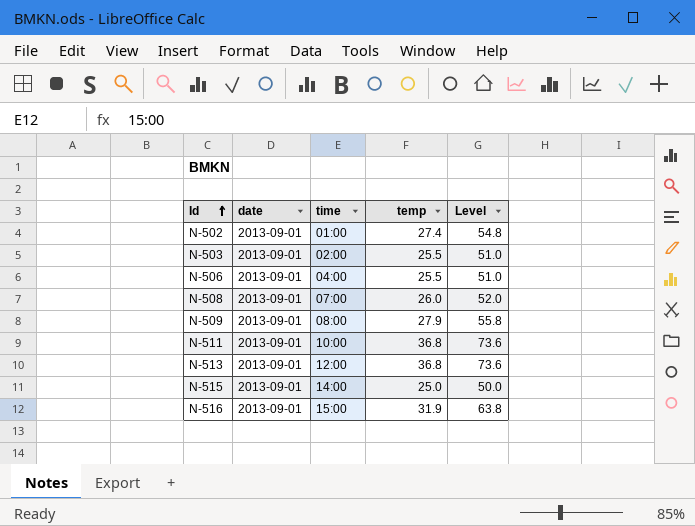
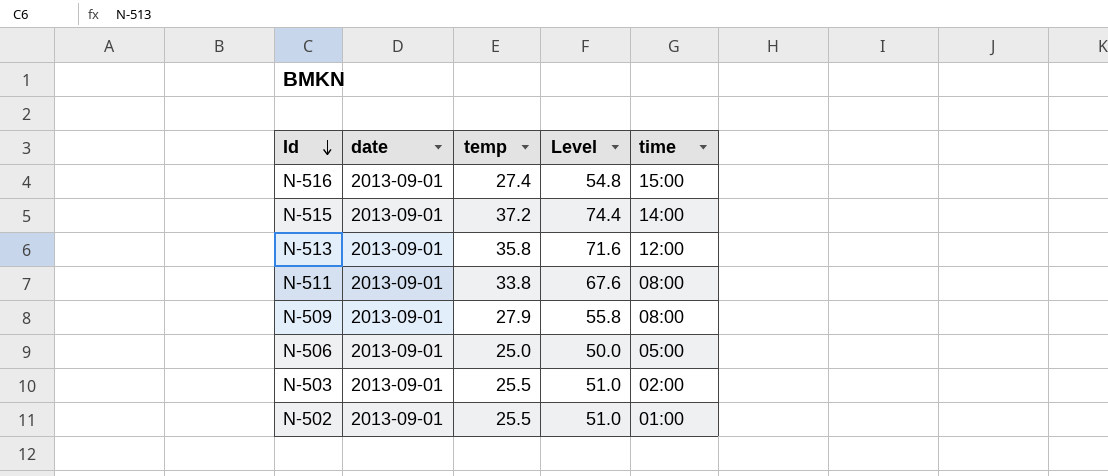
row order: Id ascending -> Id descending
column time | position: 3 -> 5
row N-508: 2013-09-01 | 07:00 | 26.0 | 52.0 -> none
N-516 | temp: 31.9 -> 27.4
N-516 | Level: 63.8 -> 54.8
N-515 | temp: 25.0 -> 37.2
N-515 | Level: 50.0 -> 74.4
N-513 | temp: 36.8 -> 35.8
N-513 | Level: 73.6 -> 71.6
N-511 | temp: 36.8 -> 33.8
N-511 | Level: 73.6 -> 67.6
N-511 | time: 10:00 -> 08:00
N-506 | temp: 25.5 -> 25.0
N-506 | Level: 51.0 -> 50.0
N-506 | time: 04:00 -> 05:00
N-502 | temp: 27.4 -> 25.5
N-502 | Level: 54.8 -> 51.0

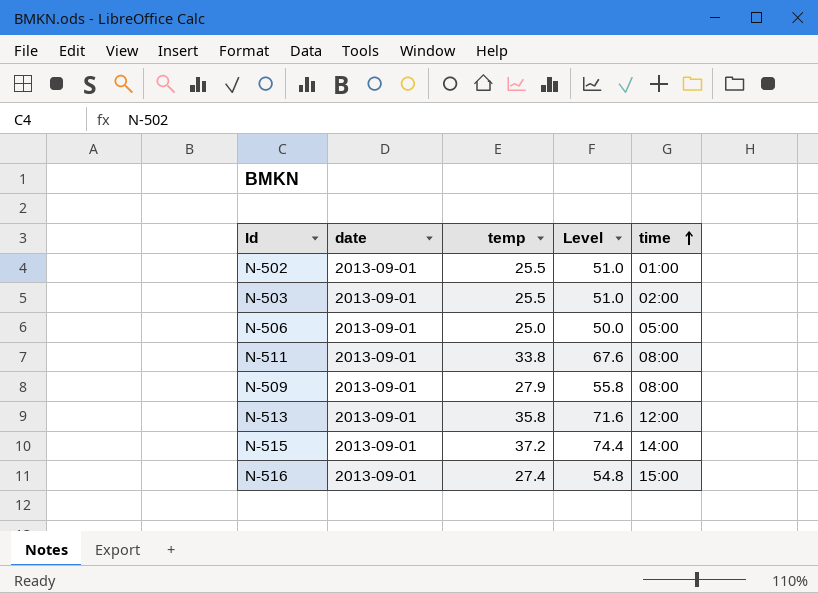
row order: Id descending -> time ascending

